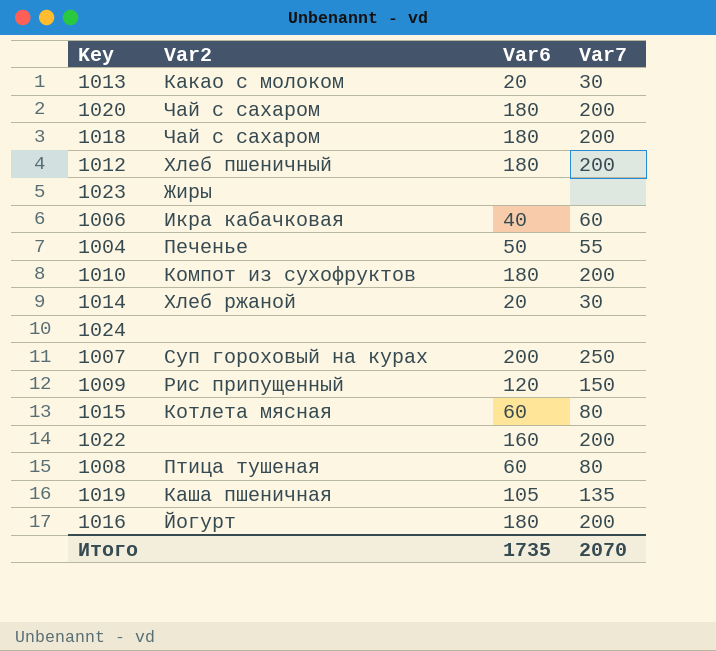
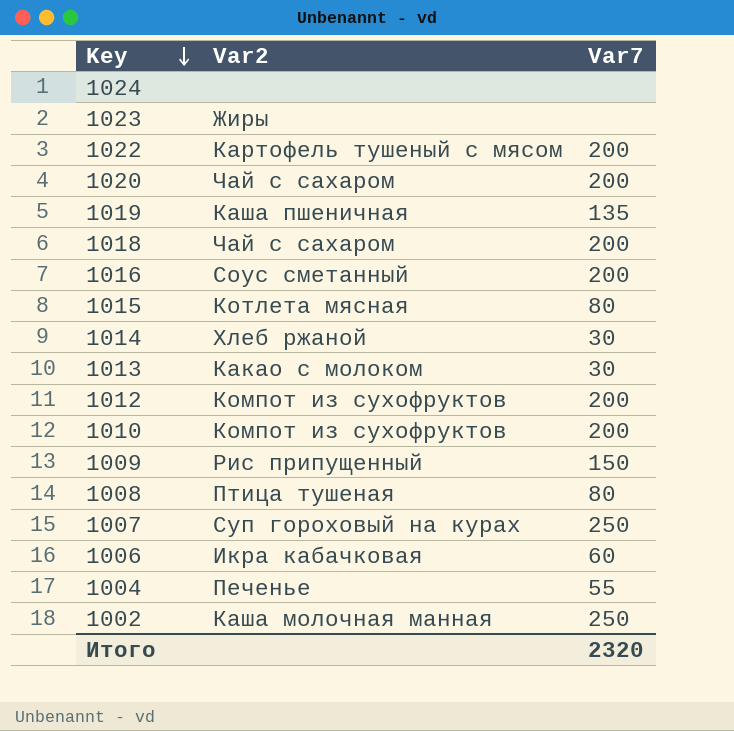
row order: none -> Key descending
column Var6 | position: 3 -> none
1022 | Var2: none -> Картофель тушеный с мясом
1016 | Var2: Йогурт -> Соус сметанный
1012 | Var2: Хлеб пшеничный -> Компот из сухофруктов
row 1002: none -> Каша молочная манная | 250
Итого | Var7: 2070 -> 2320

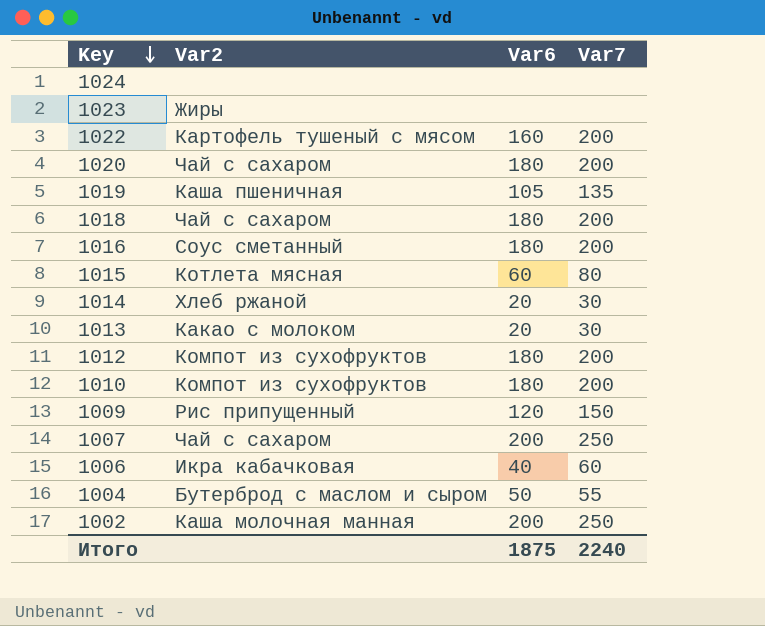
column Var6 | position: none -> 3
row 1008: Птица тушеная | 80 -> none
1007 | Var2: Суп гороховый на курах -> Чай с сахаром
1004 | Var2: Печенье -> Бутерброд с маслом и сыром
Итого | Var7: 2320 -> 2240

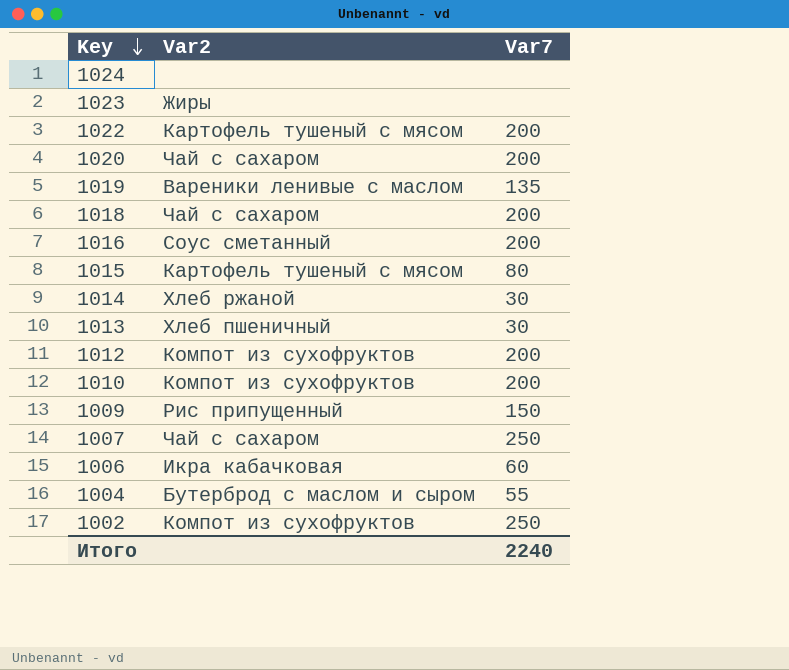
column Var6 | position: 3 -> none
1019 | Var2: Каша пшеничная -> Вареники ленивые с маслом
1015 | Var2: Котлета мясная -> Картофель тушеный с мясом
1013 | Var2: Какао с молоком -> Хлеб пшеничный
1002 | Var2: Каша молочная манная -> Компот из сухофруктов

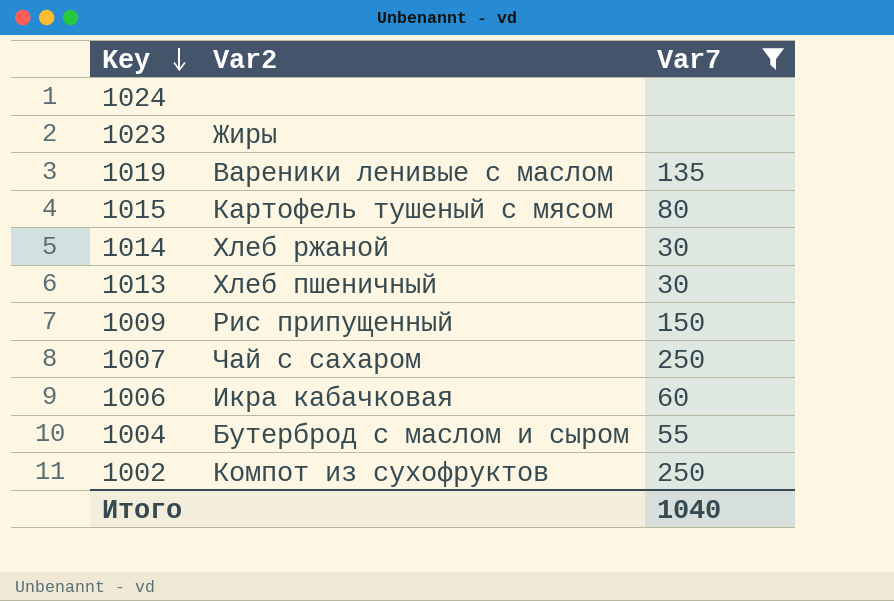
filter: none -> Var7 != 200
Итого | Var7: 2240 -> 1040

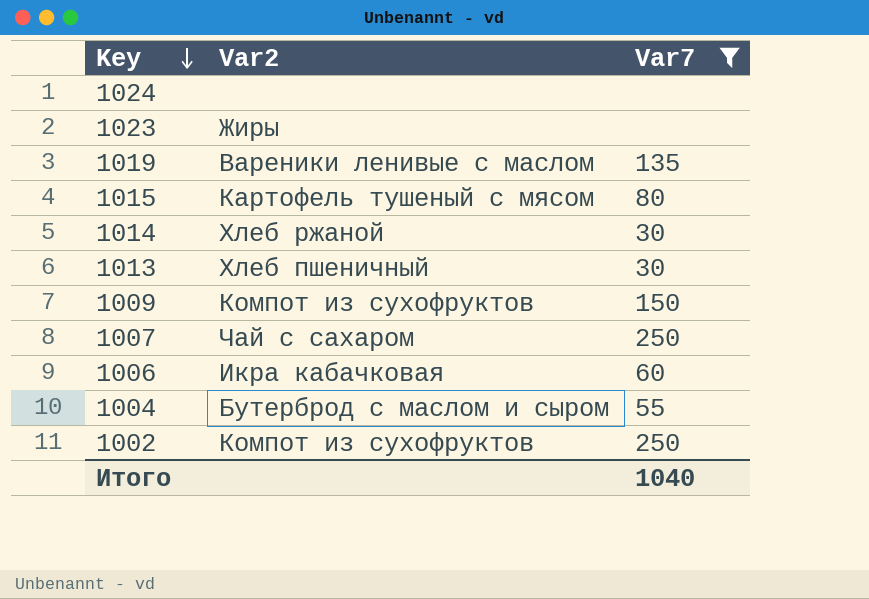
1009 | Var2: Рис припущенный -> Компот из сухофруктов

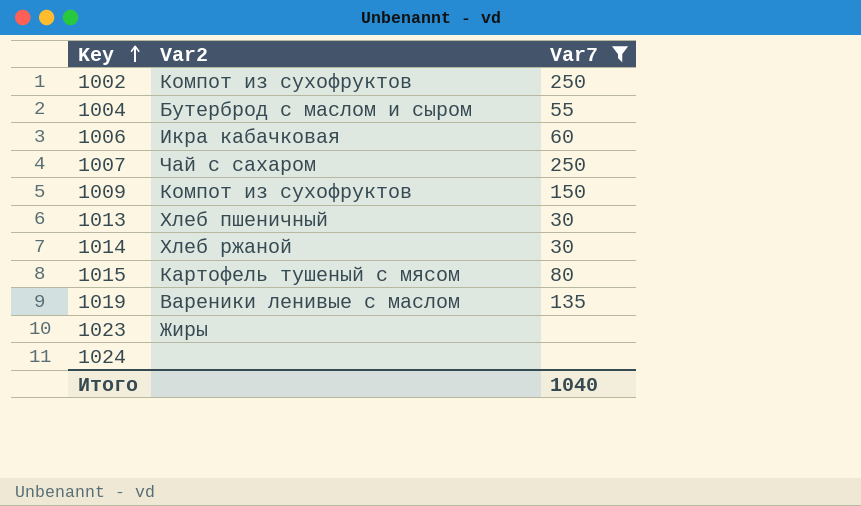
row order: Key descending -> Key ascending

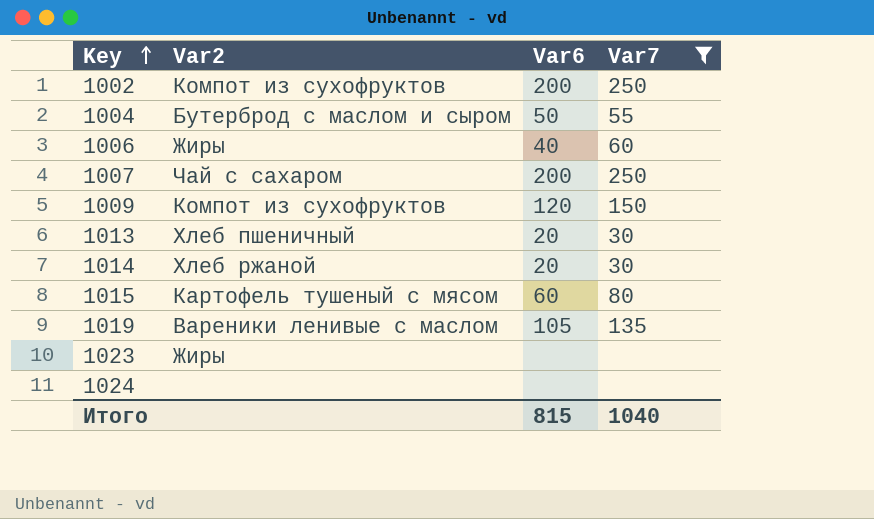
column Var6 | position: none -> 3
1006 | Var2: Икра кабачковая -> Жиры

